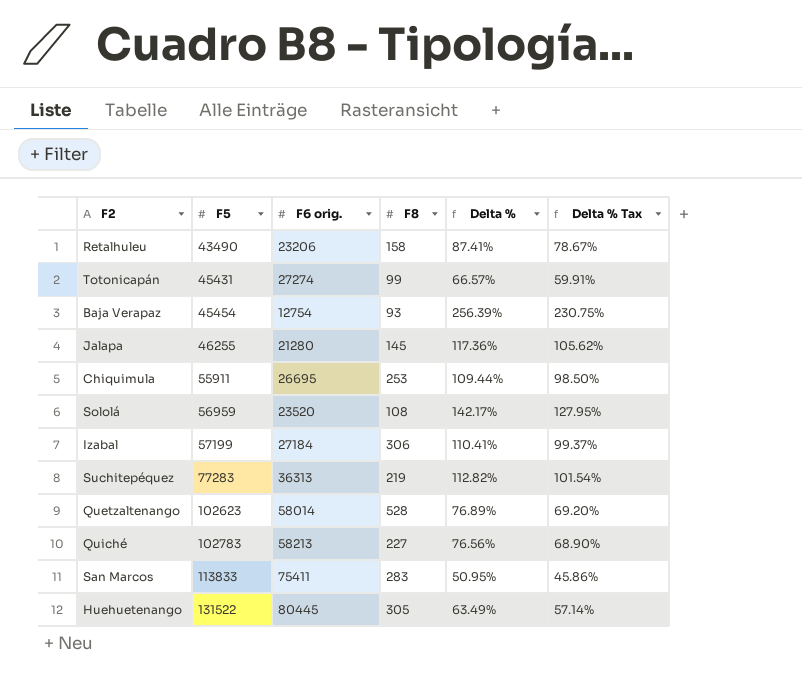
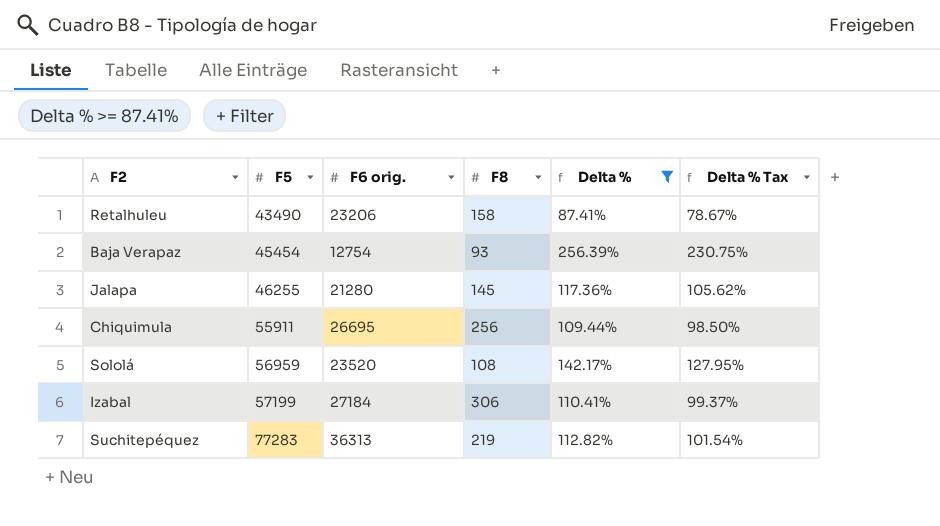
filter: none -> Delta % >= 87.41%
Chiquimula | F8: 253 -> 256

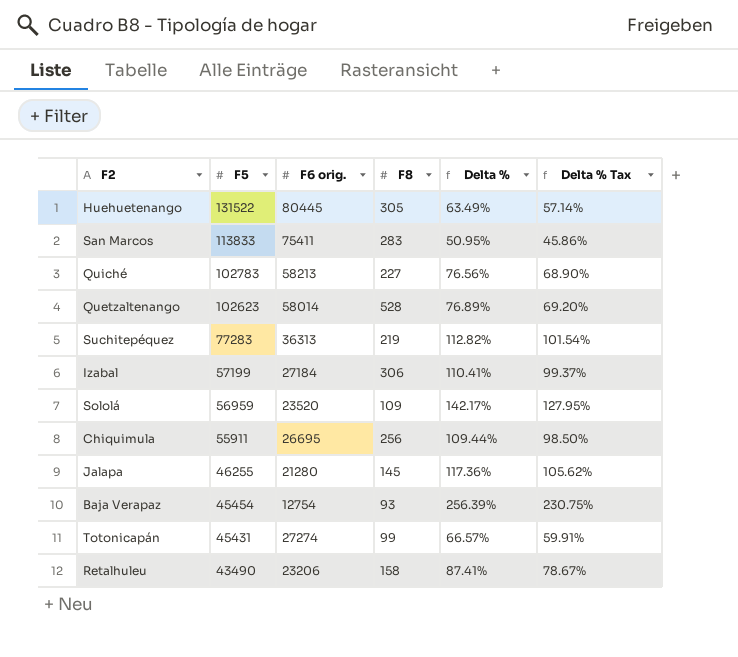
filter: Delta % >= 87.41% -> none
row order: F5 ascending -> F5 descending
Sololá | F8: 108 -> 109

